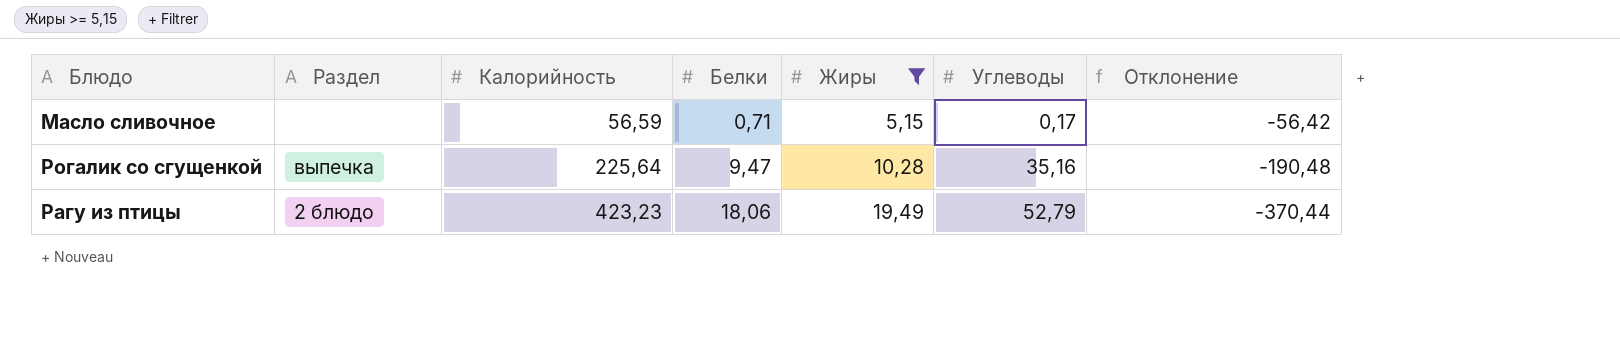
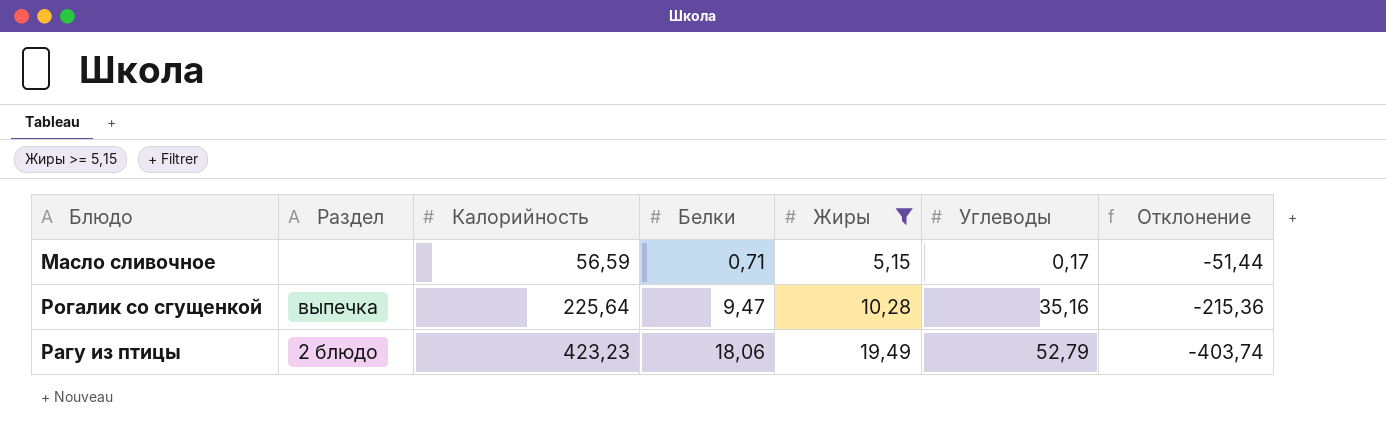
column Отклонение | formula: [Углеводы] - [Калорийность] -> [Жиры] - [Калорийность]

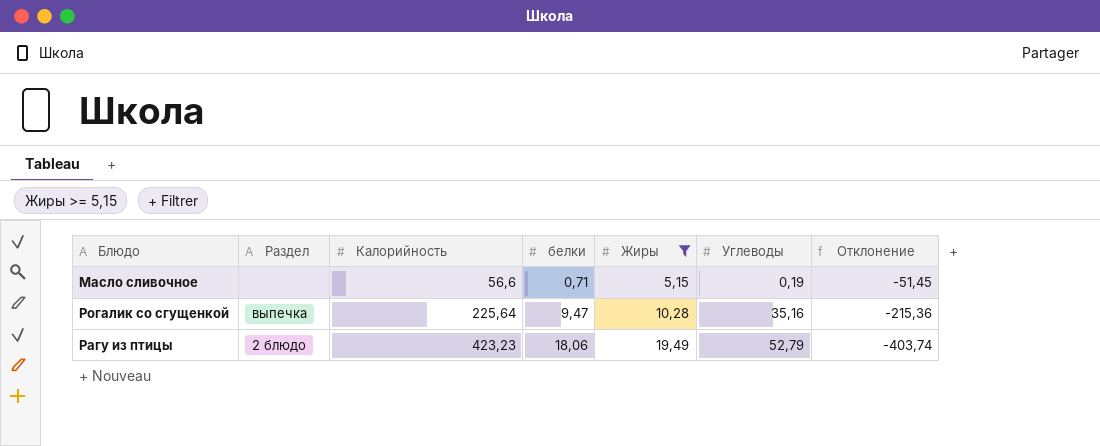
column name: Белки -> белки
Масло сливочное | Калорийность: 56,59 -> 56,6
Масло сливочное | Углеводы: 0,17 -> 0,19
Масло сливочное | Отклонение: -51,44 -> -51,45

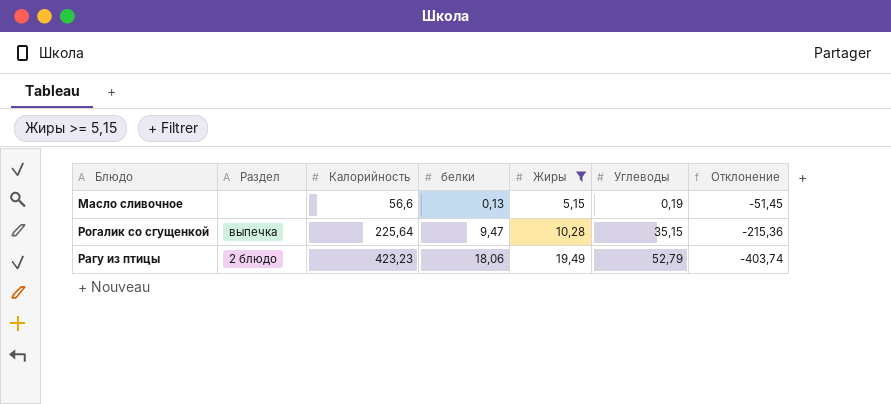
Масло сливочное | белки: 0,71 -> 0,13
Рогалик со сгущенкой | Углеводы: 35,16 -> 35,15

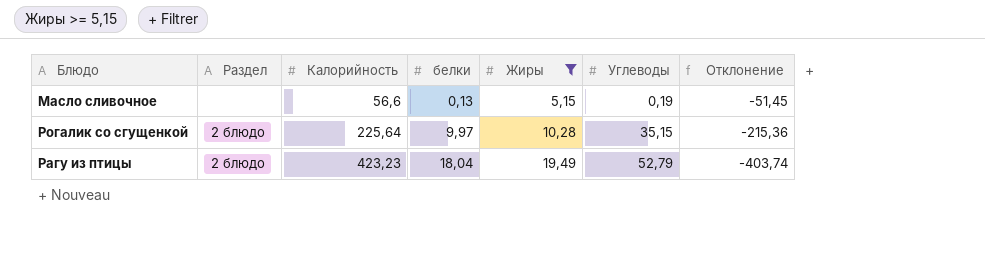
Рогалик со сгущенкой | Раздел: выпечка -> 2 блюдо
Рогалик со сгущенкой | белки: 9,47 -> 9,97
Рагу из птицы | белки: 18,06 -> 18,04

